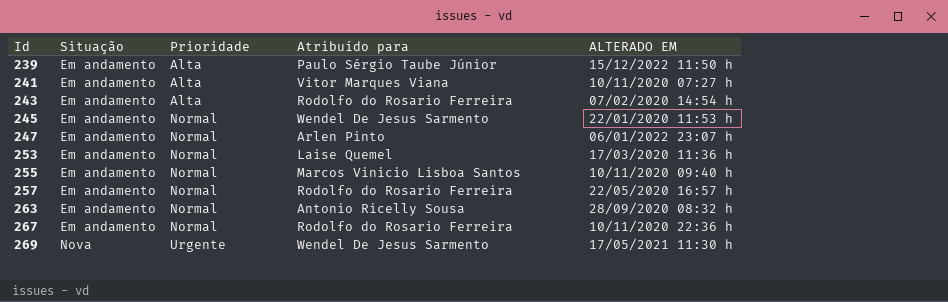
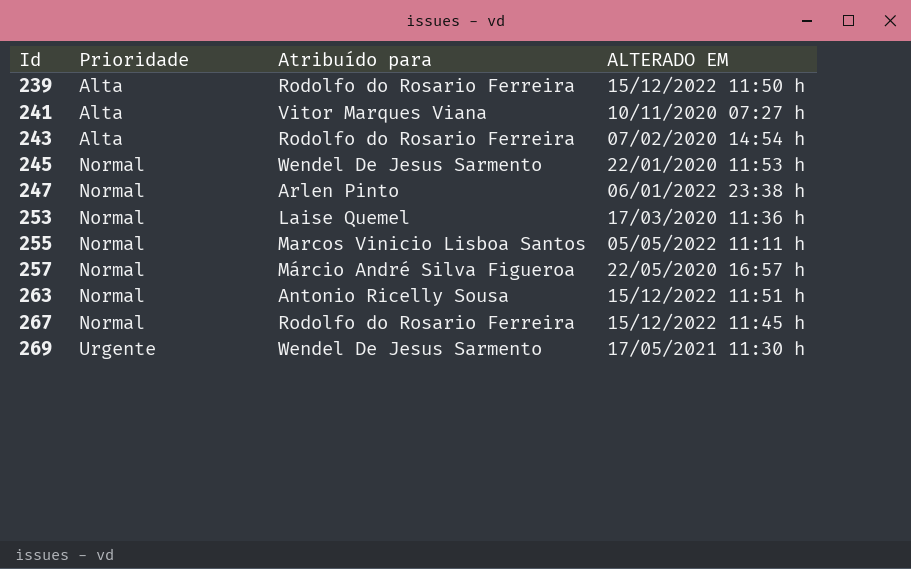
column Situação | position: 2 -> none
239 | Atribuído para: Paulo Sérgio Taube Júnior -> Rodolfo do Rosario Ferreira
247 | ALTERADO EM: 06/01/2022 23:07 h -> 06/01/2022 23:38 h
255 | ALTERADO EM: 10/11/2020 09:40 h -> 05/05/2022 11:11 h
257 | Atribuído para: Rodolfo do Rosario Ferreira -> Márcio André Silva Figueroa
263 | ALTERADO EM: 28/09/2020 08:32 h -> 15/12/2022 11:51 h
267 | ALTERADO EM: 10/11/2020 22:36 h -> 15/12/2022 11:45 h

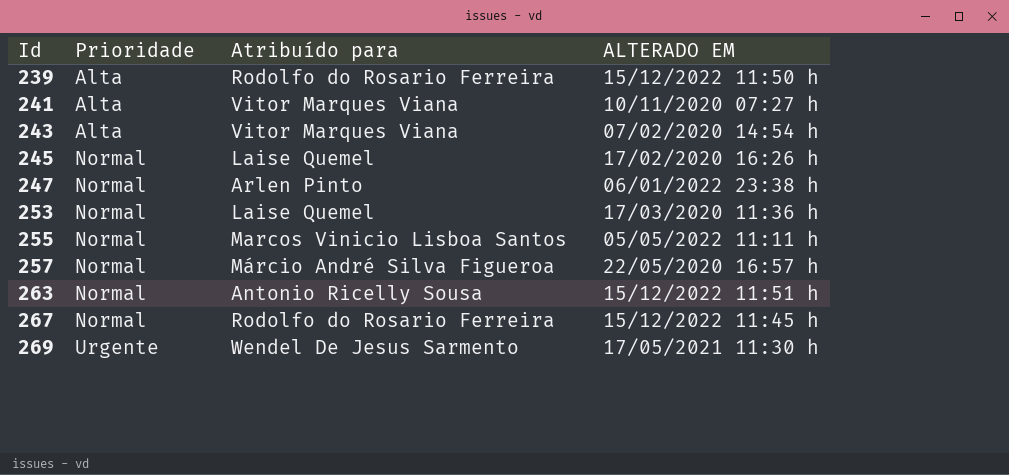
243 | Atribuído para: Rodolfo do Rosario Ferreira -> Vitor Marques Viana
245 | Atribuído para: Wendel De Jesus Sarmento -> Laise Quemel
245 | ALTERADO EM: 22/01/2020 11:53 h -> 17/02/2020 16:26 h

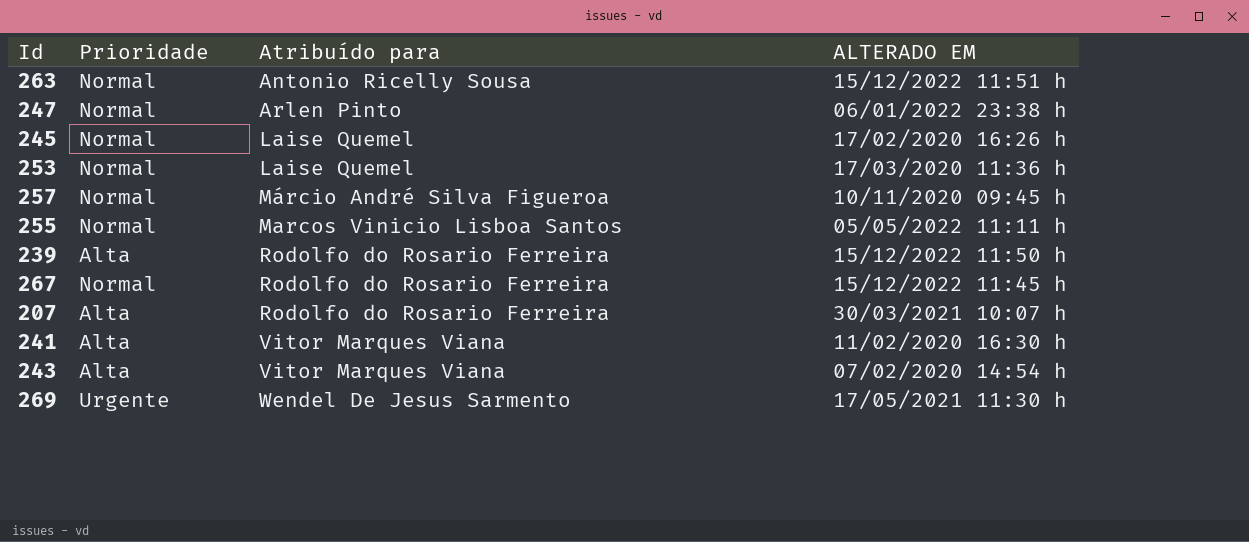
row order: Id ascending -> Atribuído para ascending
257 | ALTERADO EM: 22/05/2020 16:57 h -> 10/11/2020 09:45 h
row 207: none -> Alta | Rodolfo do Rosario Ferreira | 30/03/2021 10:07 h
241 | ALTERADO EM: 10/11/2020 07:27 h -> 11/02/2020 16:30 h

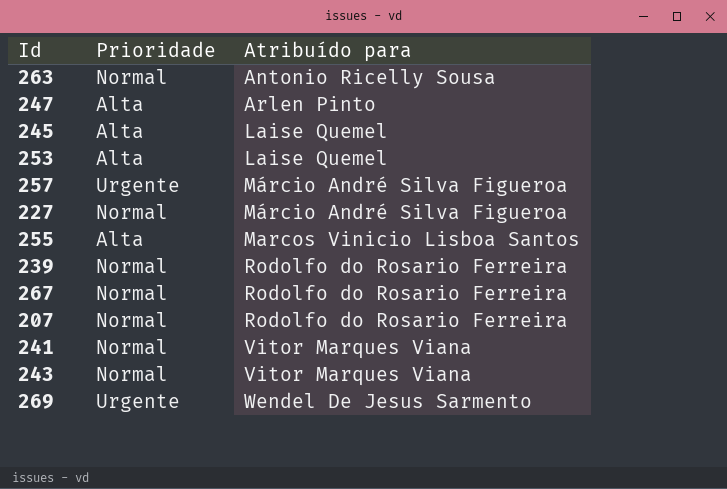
column ALTERADO EM | position: 4 -> none
247 | Prioridade: Normal -> Alta
245 | Prioridade: Normal -> Alta
253 | Prioridade: Normal -> Alta
257 | Prioridade: Normal -> Urgente
row 227: none -> Normal | Márcio André Silva Figueroa
255 | Prioridade: Normal -> Alta
239 | Prioridade: Alta -> Normal
207 | Prioridade: Alta -> Normal
241 | Prioridade: Alta -> Normal
243 | Prioridade: Alta -> Normal

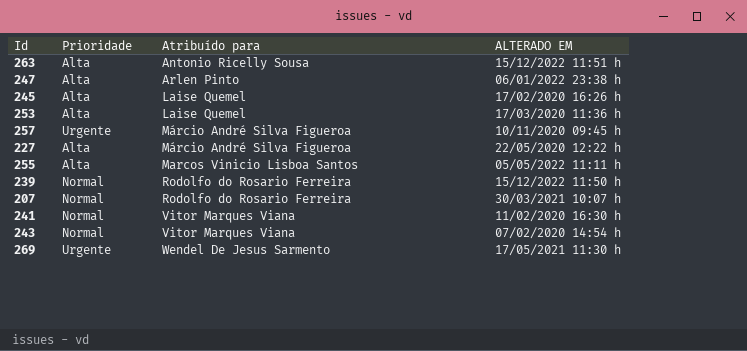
column ALTERADO EM | position: none -> 4
row 267: Normal | Rodolfo do Rosario Ferreira -> none
263 | Prioridade: Normal -> Alta
227 | Prioridade: Normal -> Alta

